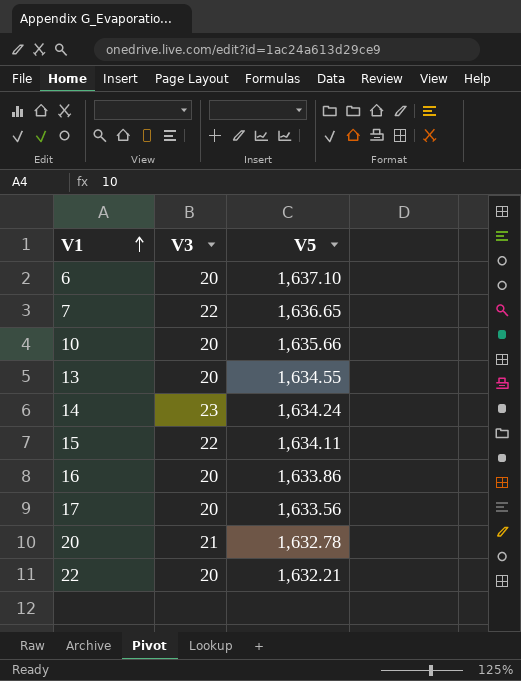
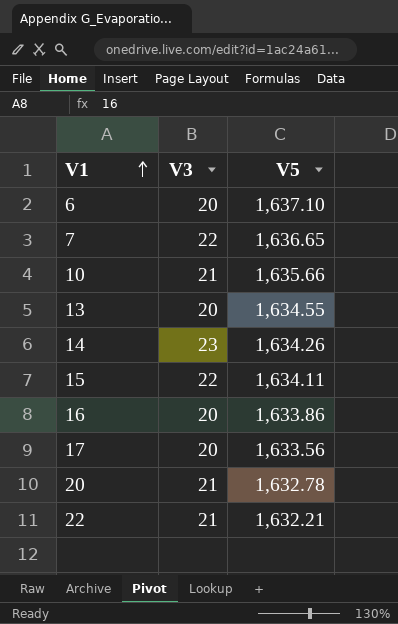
10 | V3: 20 -> 21
14 | V5: 1,634.24 -> 1,634.26
22 | V3: 20 -> 21

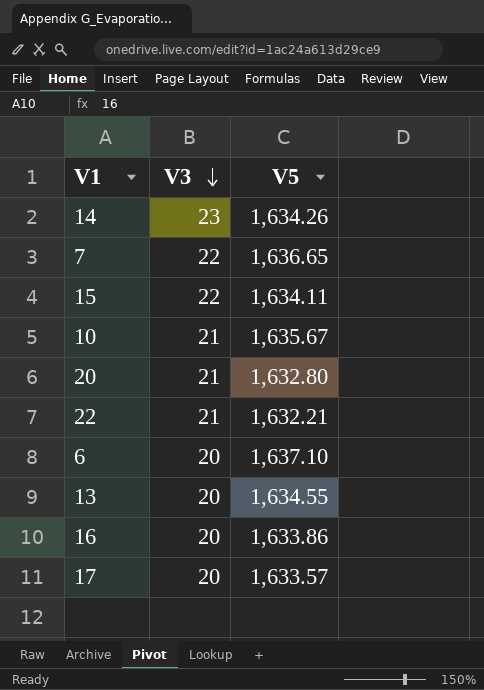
row order: V1 ascending -> V3 descending
10 | V5: 1,635.66 -> 1,635.67
20 | V5: 1,632.78 -> 1,632.80
17 | V5: 1,633.56 -> 1,633.57

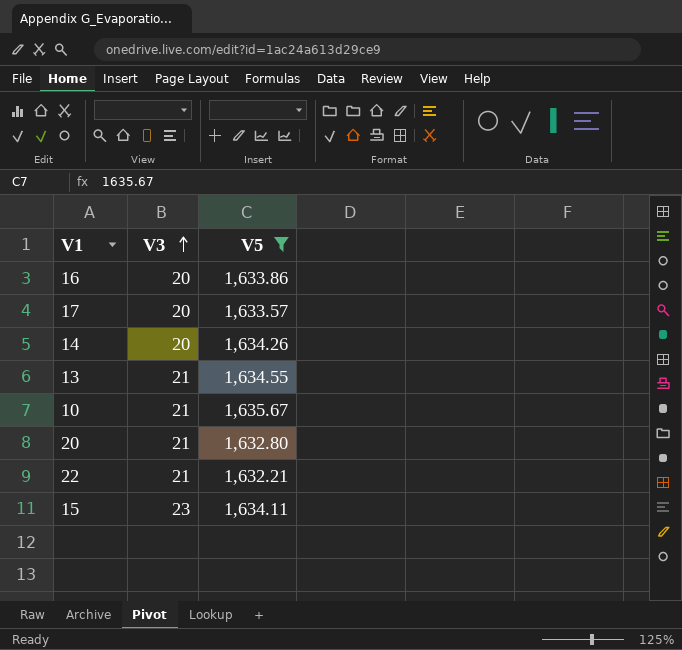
filter: none -> V5 <= 1,635.67
row order: V3 descending -> V3 ascending
14 | V3: 23 -> 20
13 | V3: 20 -> 21
15 | V3: 22 -> 23

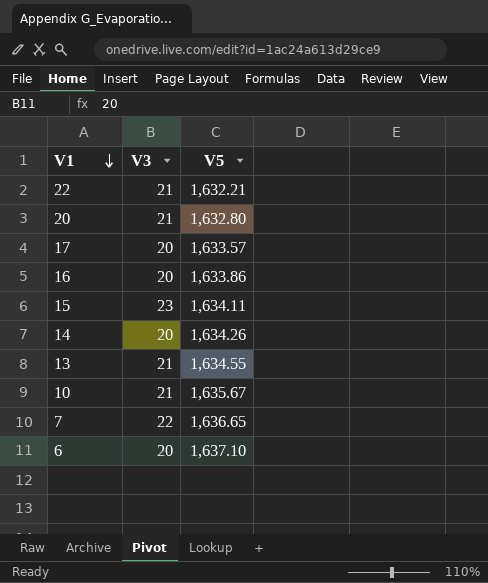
filter: V5 <= 1,635.67 -> none
row order: V3 ascending -> V1 descending

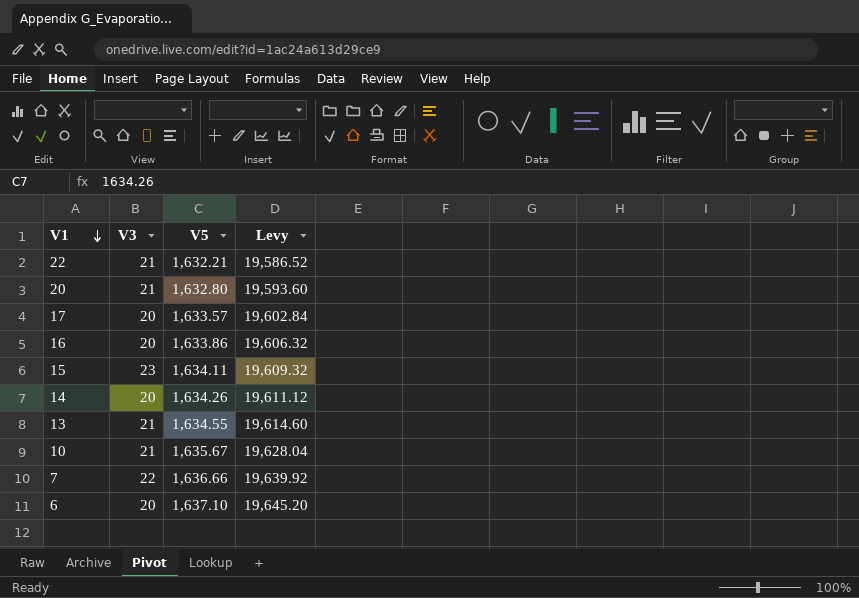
column Levy | formula: none -> [V5] * 12
7 | V5: 1,636.65 -> 1,636.66

